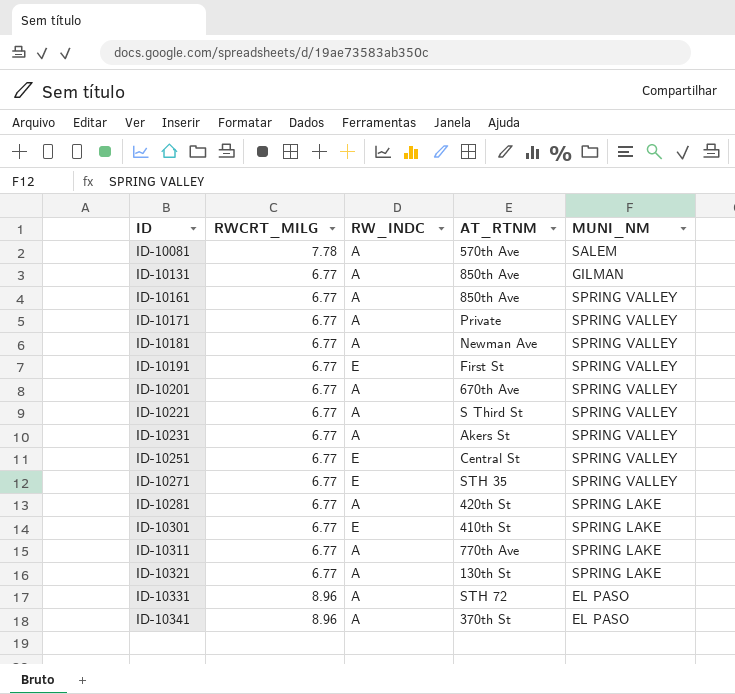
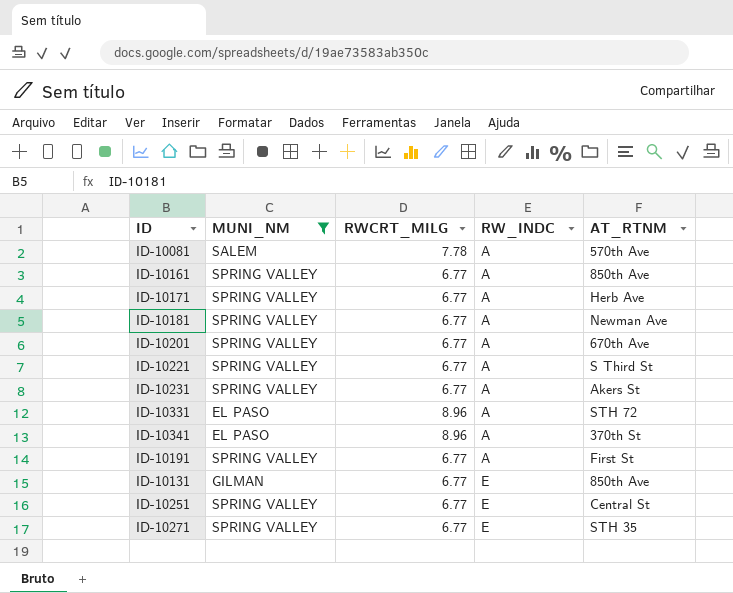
filter: none -> MUNI_NM != SPRING LAKE
row order: ID ascending -> RW_INDC ascending
column MUNI_NM | position: 5 -> 2
ID-10171 | AT_RTNM: Private -> Herb Ave
ID-10191 | RW_INDC: E -> A
ID-10131 | RW_INDC: A -> E

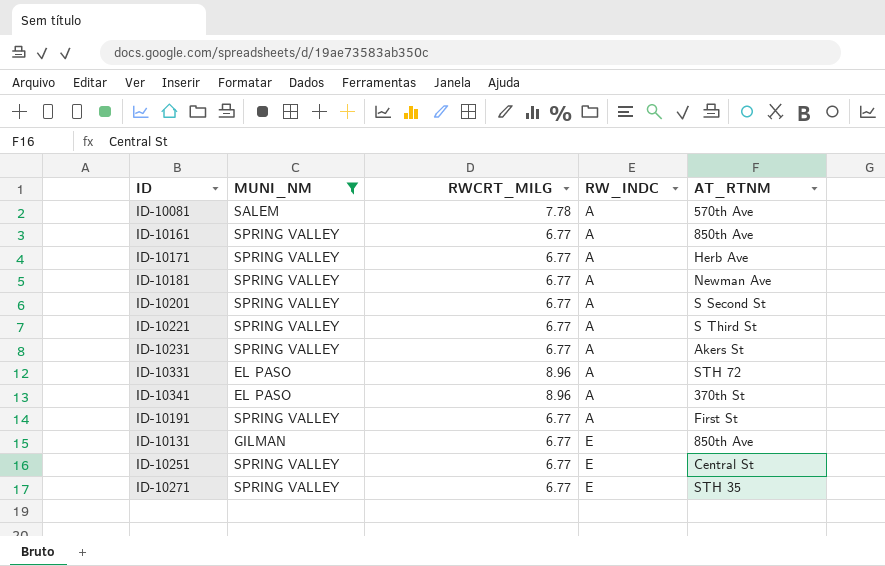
ID-10201 | AT_RTNM: 670th Ave -> S Second St

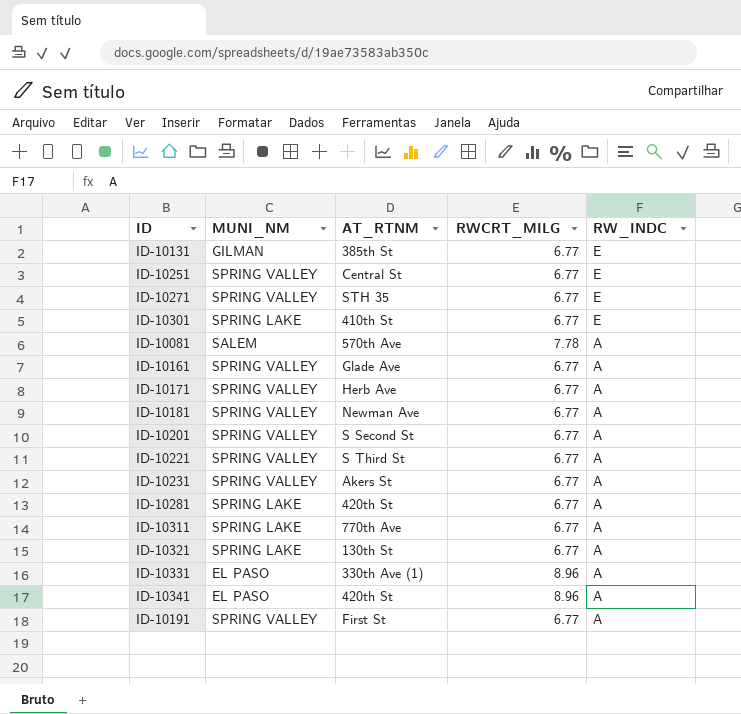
filter: MUNI_NM != SPRING LAKE -> none
row order: RW_INDC ascending -> RW_INDC descending
column AT_RTNM | position: 5 -> 3
ID-10131 | AT_RTNM: 850th Ave -> 385th St
ID-10161 | AT_RTNM: 850th Ave -> Glade Ave
ID-10331 | AT_RTNM: STH 72 -> 330th Ave (1)
ID-10341 | AT_RTNM: 370th St -> 420th St

